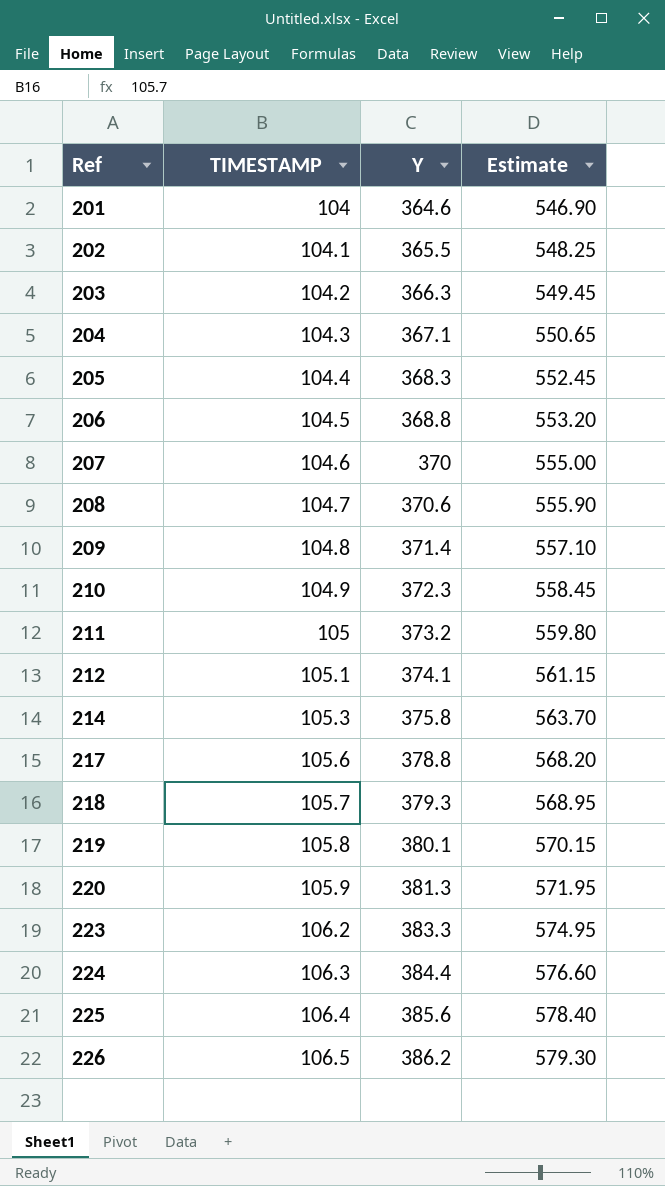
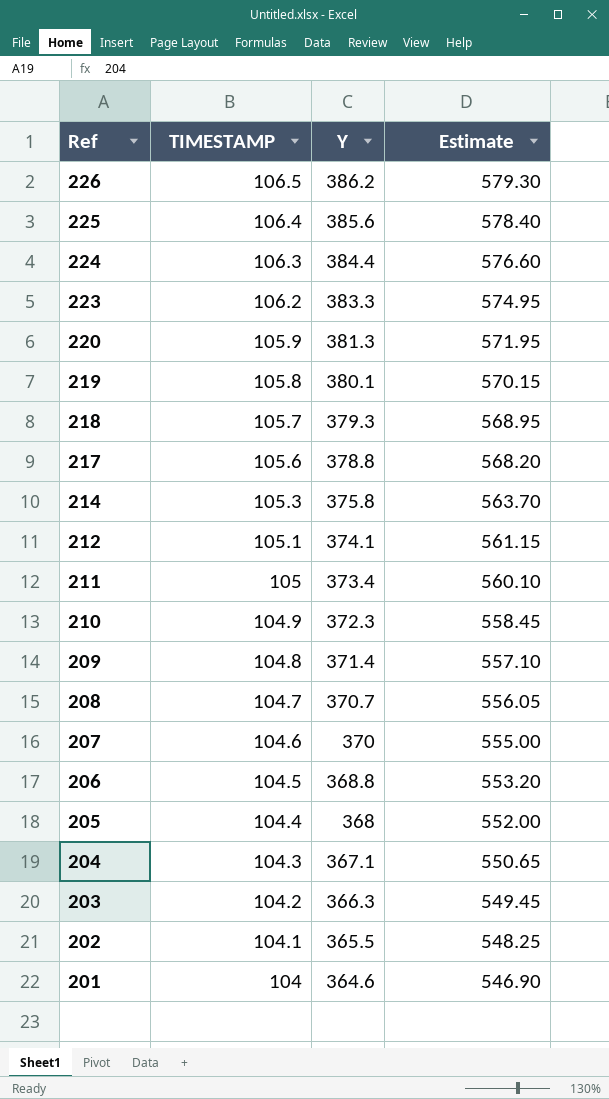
row order: Ref ascending -> Ref descending
211 | Y: 373.2 -> 373.4
211 | Estimate: 559.80 -> 560.10
208 | Y: 370.6 -> 370.7
208 | Estimate: 555.90 -> 556.05
205 | Y: 368.3 -> 368
205 | Estimate: 552.45 -> 552.00

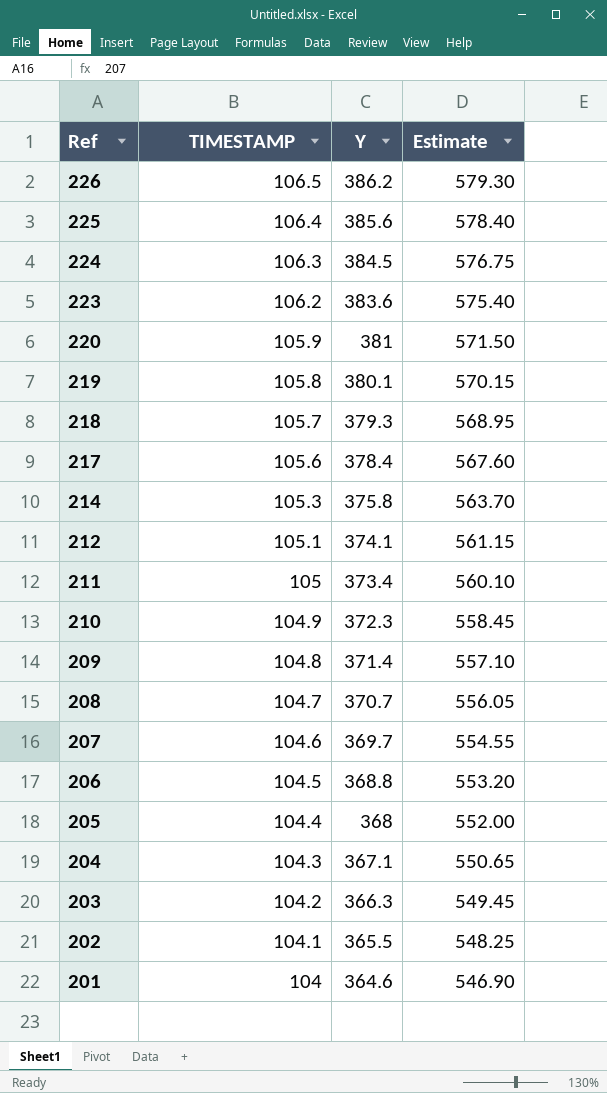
224 | Y: 384.4 -> 384.5
224 | Estimate: 576.60 -> 576.75
223 | Y: 383.3 -> 383.6
223 | Estimate: 574.95 -> 575.40
220 | Y: 381.3 -> 381
220 | Estimate: 571.95 -> 571.50
217 | Y: 378.8 -> 378.4
217 | Estimate: 568.20 -> 567.60
207 | Y: 370 -> 369.7
207 | Estimate: 555.00 -> 554.55

